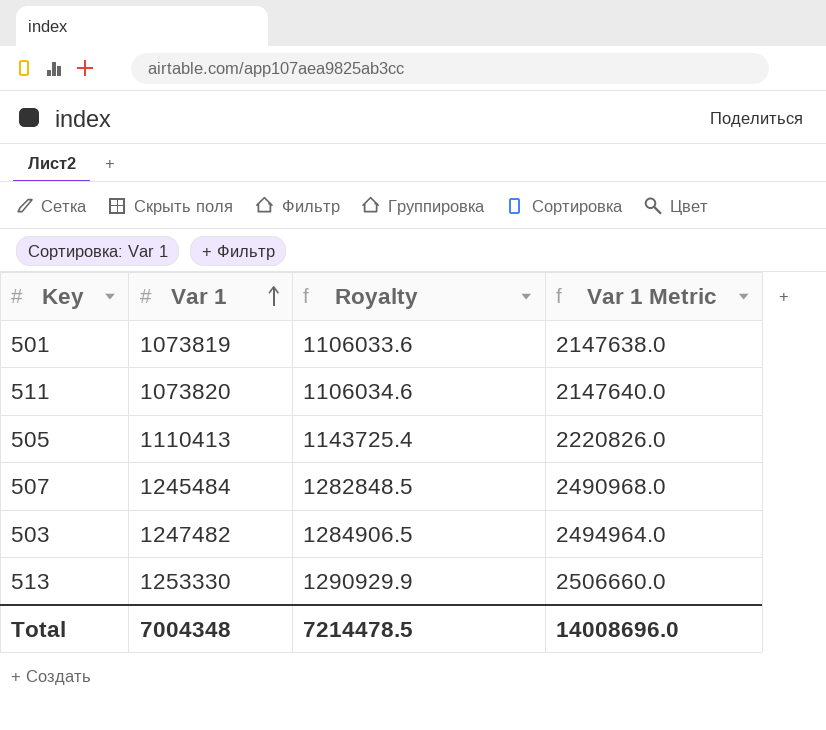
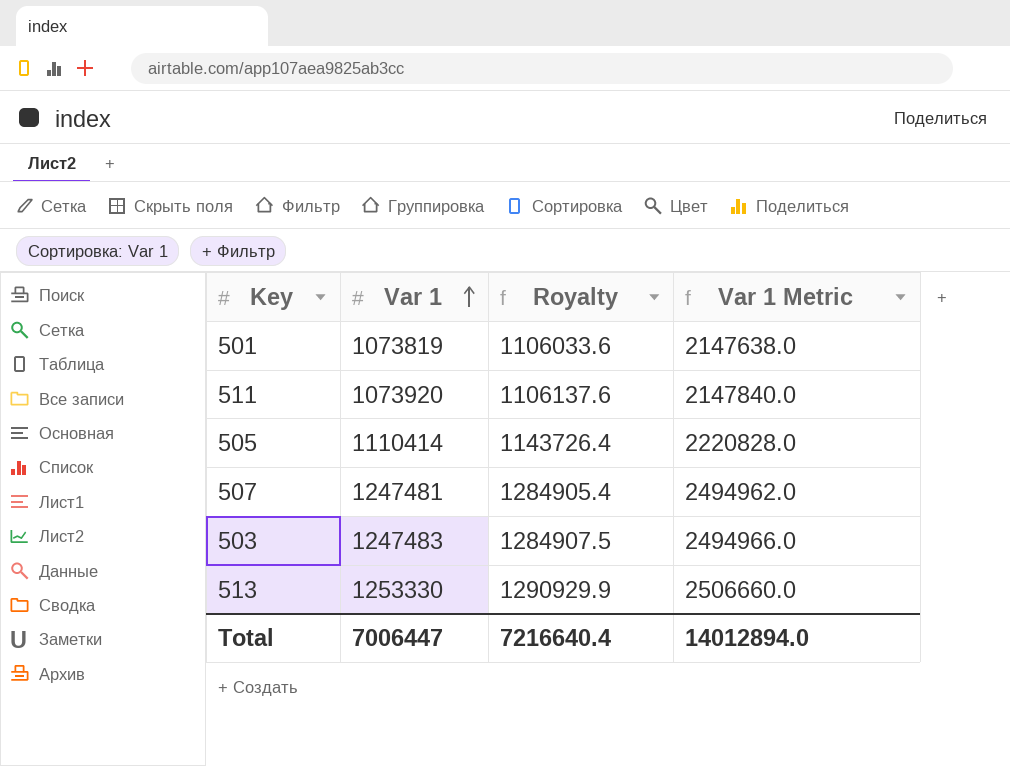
511 | Var 1: 1073820 -> 1073920
511 | Royalty: 1106034.6 -> 1106137.6
511 | Var 1 Metric: 2147640.0 -> 2147840.0
505 | Var 1: 1110413 -> 1110414
505 | Royalty: 1143725.4 -> 1143726.4
505 | Var 1 Metric: 2220826.0 -> 2220828.0
507 | Var 1: 1245484 -> 1247481
507 | Royalty: 1282848.5 -> 1284905.4
507 | Var 1 Metric: 2490968.0 -> 2494962.0
503 | Var 1: 1247482 -> 1247483
503 | Royalty: 1284906.5 -> 1284907.5
503 | Var 1 Metric: 2494964.0 -> 2494966.0
Total | Var 1: 7004348 -> 7006447
Total | Royalty: 7214478.5 -> 7216640.4
Total | Var 1 Metric: 14008696.0 -> 14012894.0

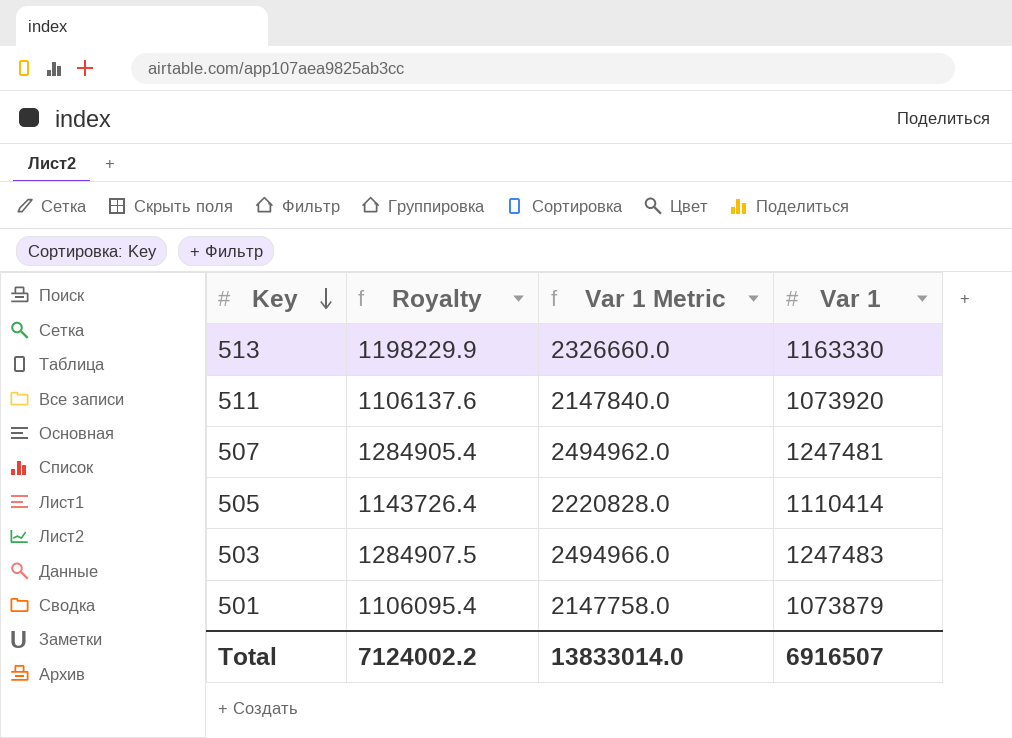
row order: Var 1 ascending -> Key descending
column Var 1 | position: 2 -> 4
513 | Royalty: 1290929.9 -> 1198229.9
513 | Var 1 Metric: 2506660.0 -> 2326660.0
513 | Var 1: 1253330 -> 1163330
501 | Royalty: 1106033.6 -> 1106095.4
501 | Var 1 Metric: 2147638.0 -> 2147758.0
501 | Var 1: 1073819 -> 1073879
Total | Royalty: 7216640.4 -> 7124002.2
Total | Var 1 Metric: 14012894.0 -> 13833014.0
Total | Var 1: 7006447 -> 6916507

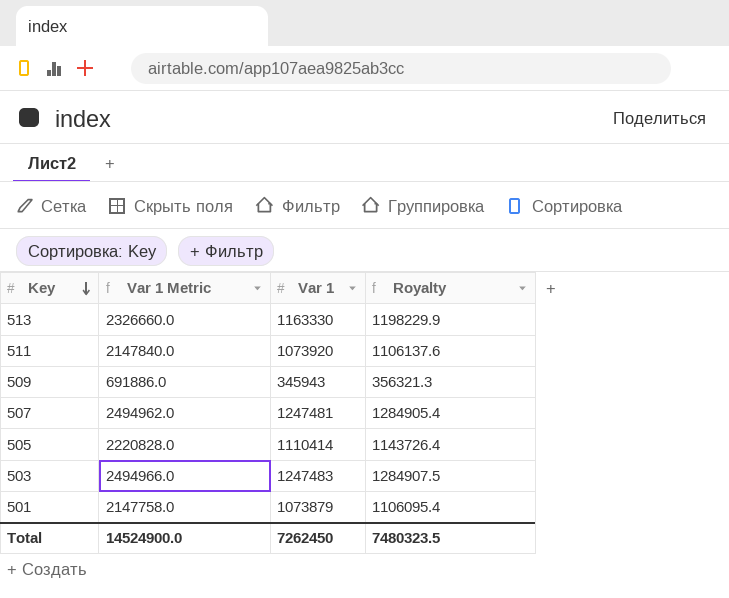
column Royalty | position: 2 -> 4
row 509: none -> 691886.0 | 345943 | 356321.3
Total | Var 1 Metric: 13833014.0 -> 14524900.0
Total | Var 1: 6916507 -> 7262450
Total | Royalty: 7124002.2 -> 7480323.5

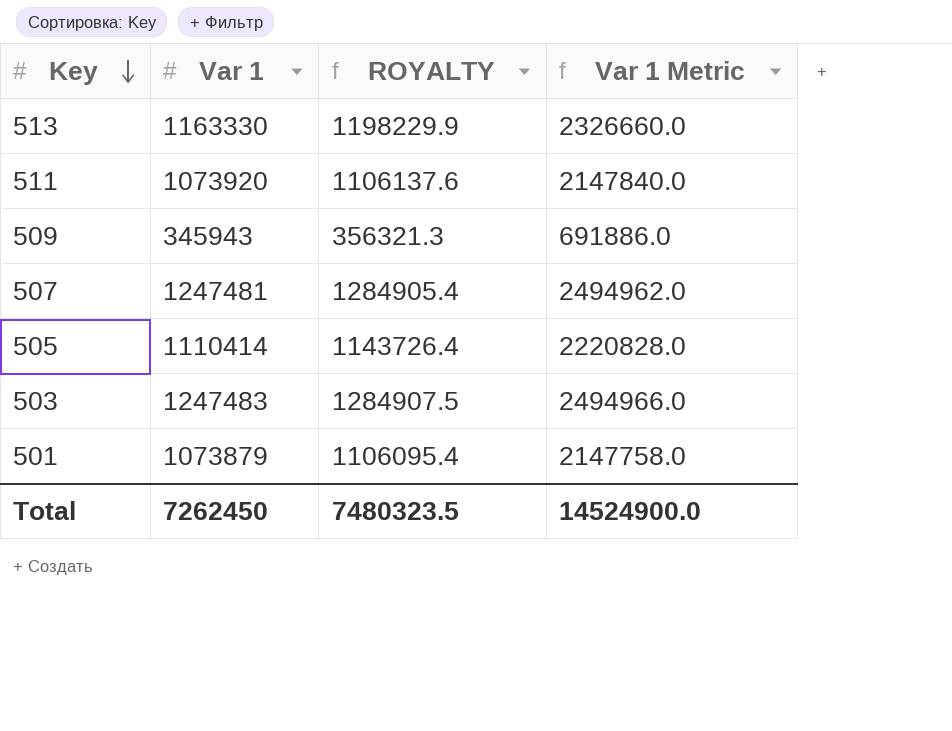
column name: Royalty -> ROYALTY
column Var 1 Metric | position: 2 -> 4

